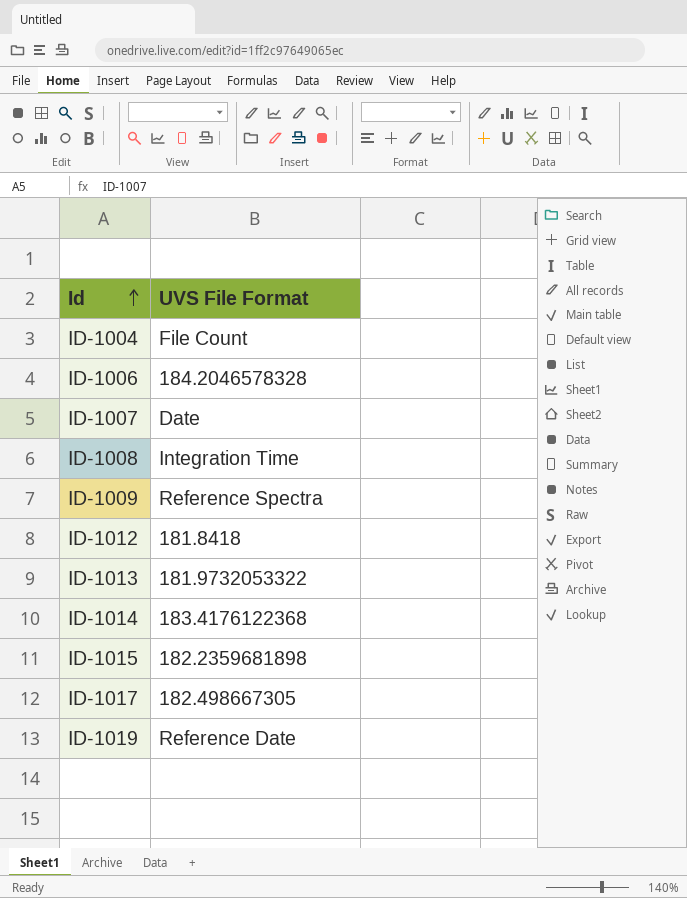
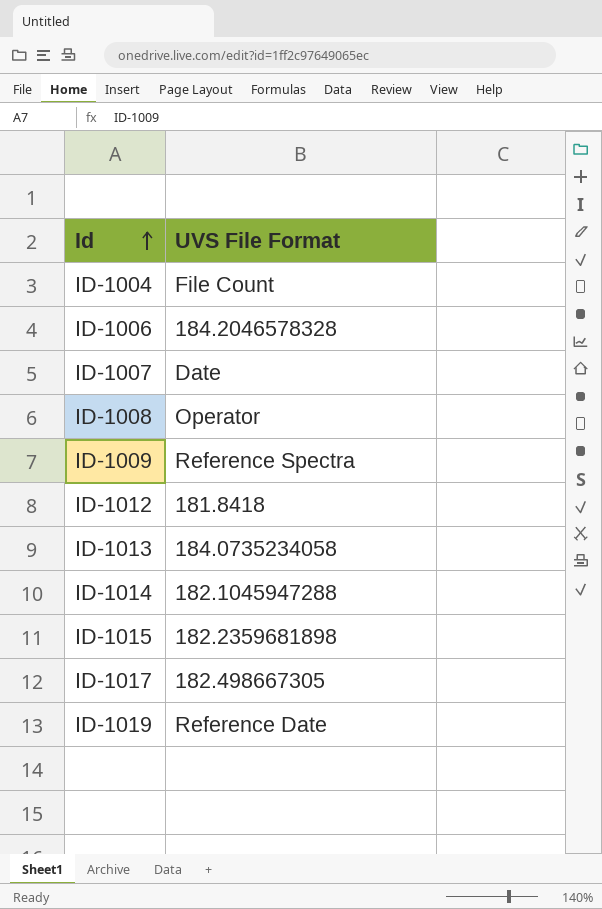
ID-1008 | UVS File Format: Integration Time -> Operator
ID-1013 | UVS File Format: 181.9732053322 -> 184.0735234058
ID-1014 | UVS File Format: 183.4176122368 -> 182.1045947288

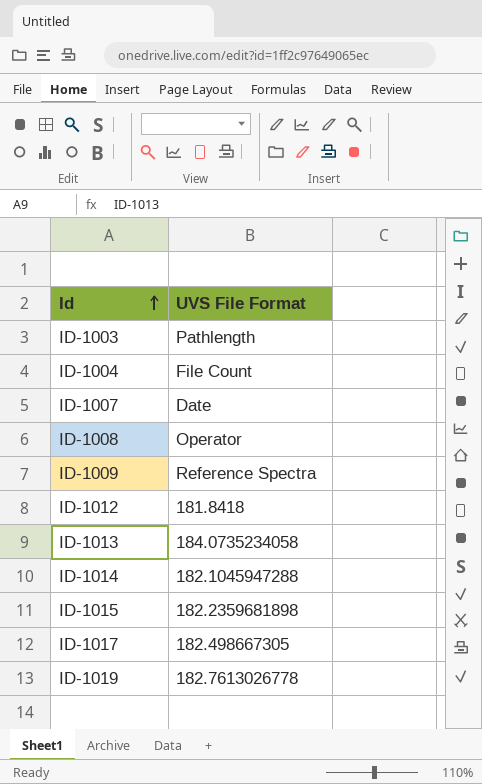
row ID-1006: 184.2046578328 -> none
row ID-1003: none -> Pathlength
ID-1019 | UVS File Format: Reference Date -> 182.7613026778

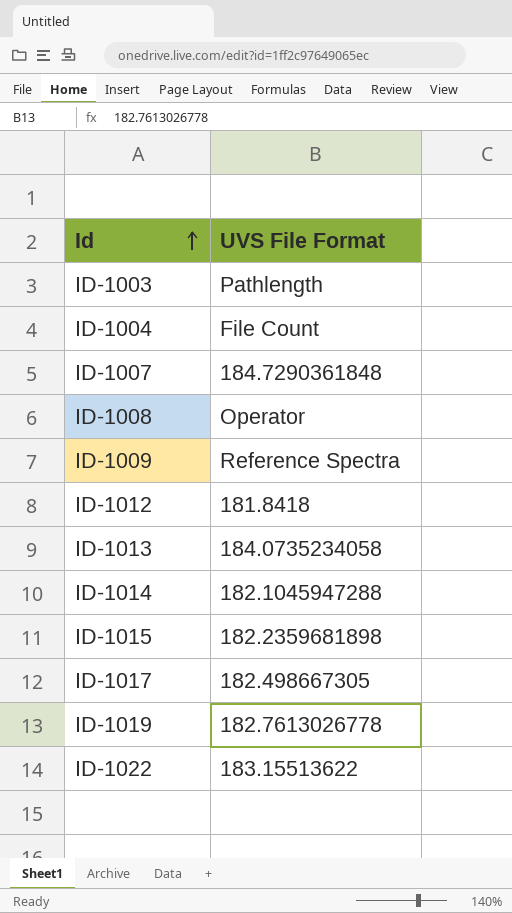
ID-1007 | UVS File Format: Date -> 184.7290361848
row ID-1022: none -> 183.15513622

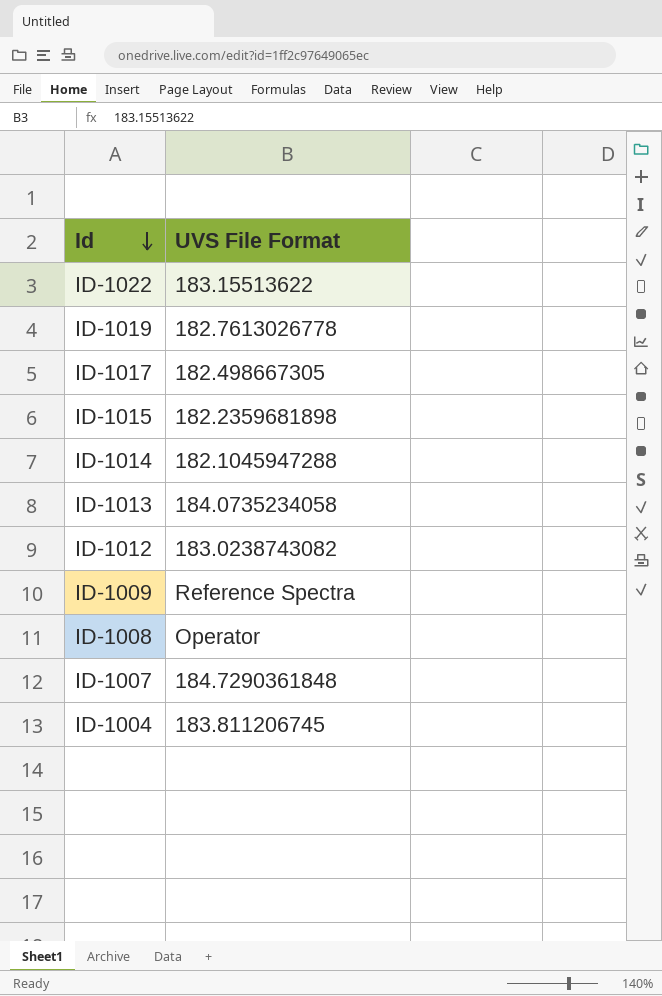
row order: Id ascending -> Id descending
row ID-1003: Pathlength -> none
ID-1012 | UVS File Format: 181.8418 -> 183.0238743082
ID-1004 | UVS File Format: File Count -> 183.811206745

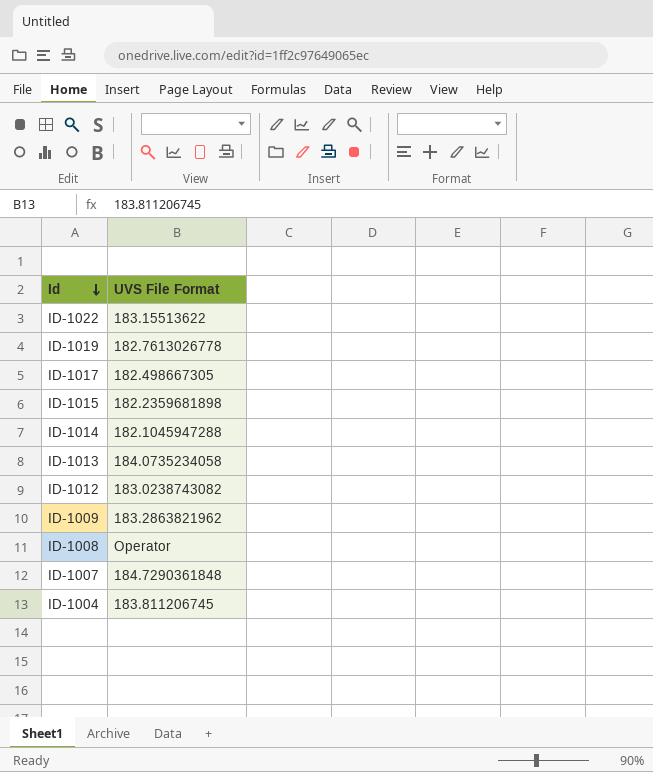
ID-1009 | UVS File Format: Reference Spectra -> 183.2863821962

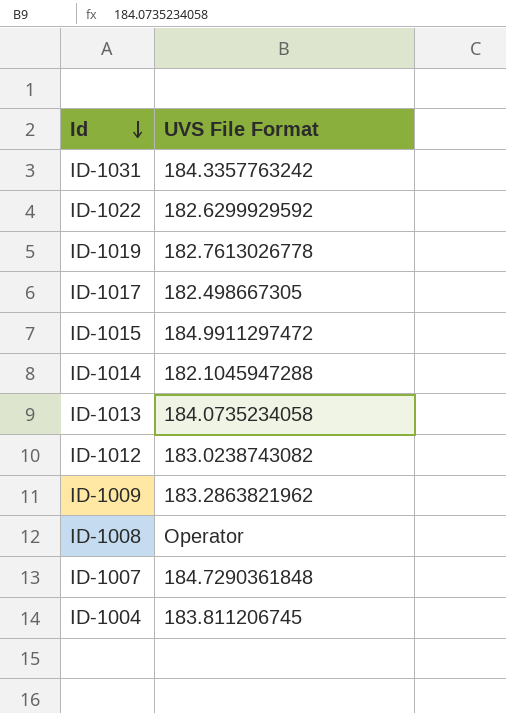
row ID-1031: none -> 184.3357763242
ID-1022 | UVS File Format: 183.15513622 -> 182.6299929592
ID-1015 | UVS File Format: 182.2359681898 -> 184.9911297472

